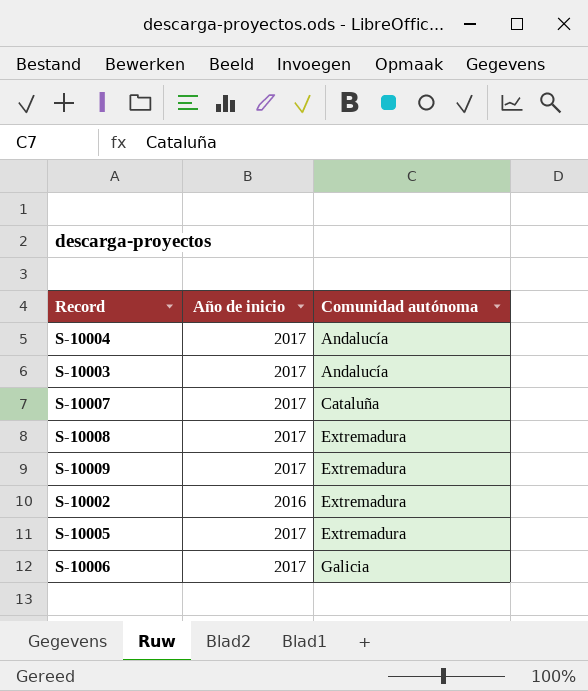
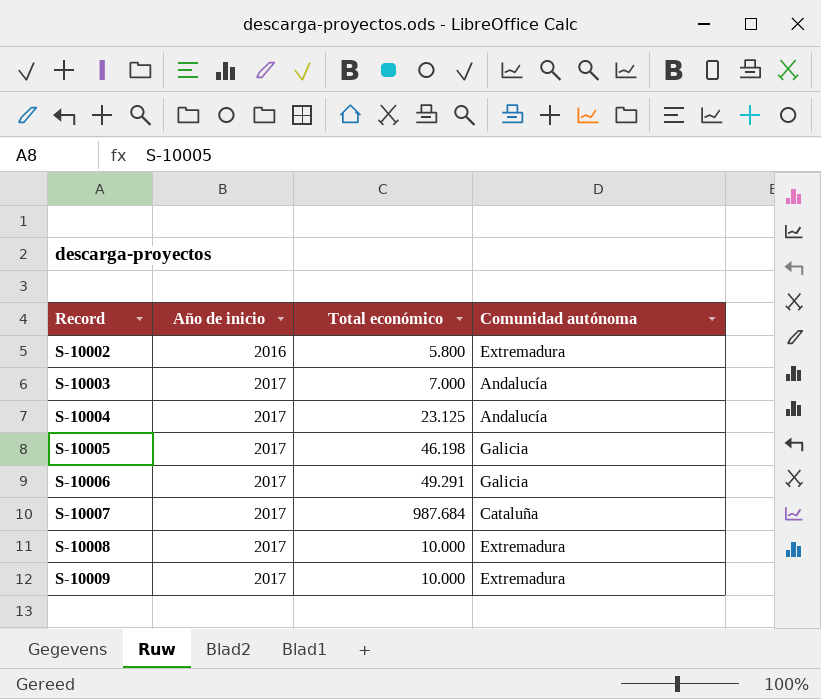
row order: Comunidad autónoma ascending -> Record ascending
column Total económico | position: none -> 3
S-10005 | Comunidad autónoma: Extremadura -> Galicia

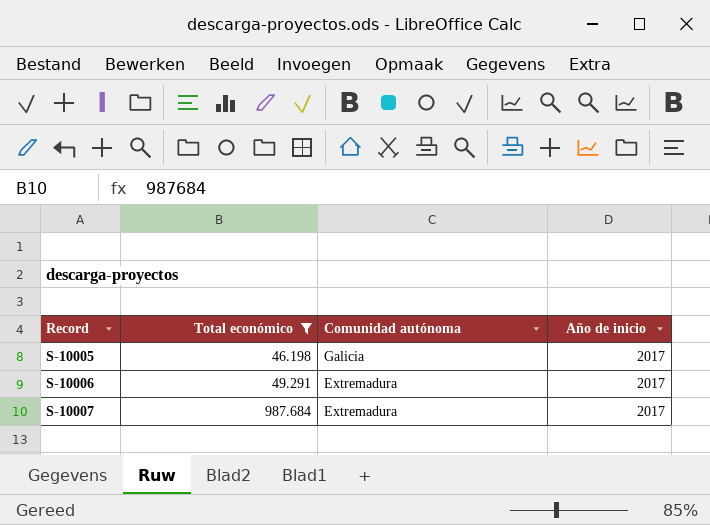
filter: none -> Total económico >= 46.198
column Año de inicio | position: 2 -> 4
S-10006 | Comunidad autónoma: Galicia -> Extremadura
S-10007 | Comunidad autónoma: Cataluña -> Extremadura

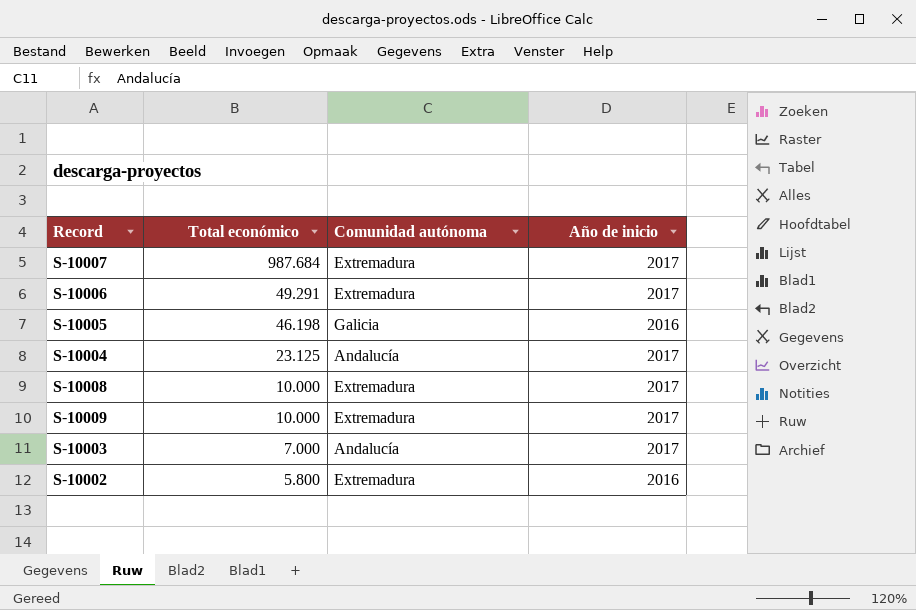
filter: Total económico >= 46.198 -> none
row order: Record ascending -> Total económico descending
S-10005 | Año de inicio: 2017 -> 2016

